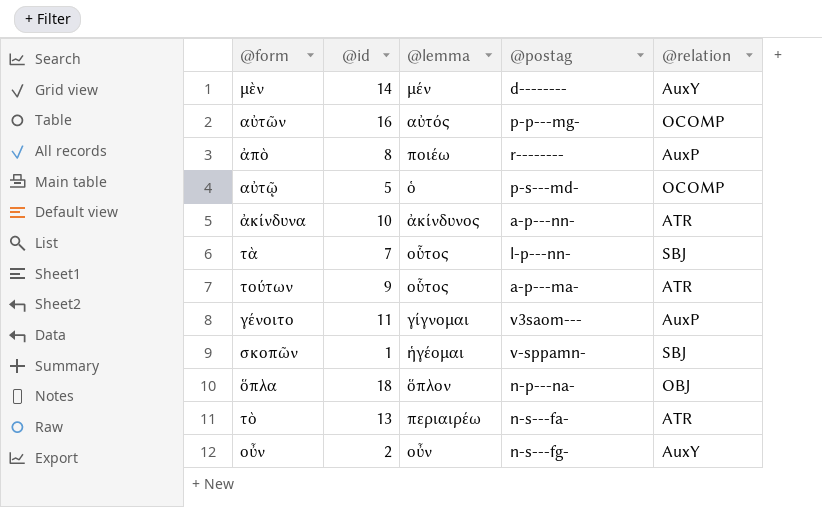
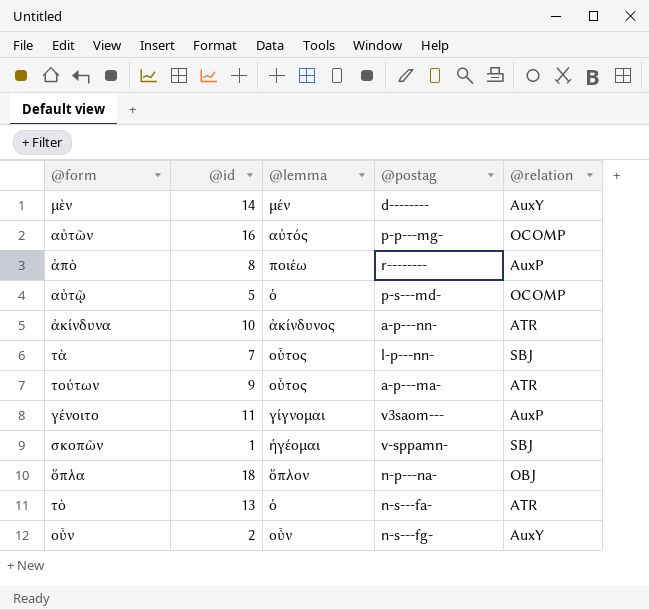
τὸ | @lemma: περιαιρέω -> ὁ

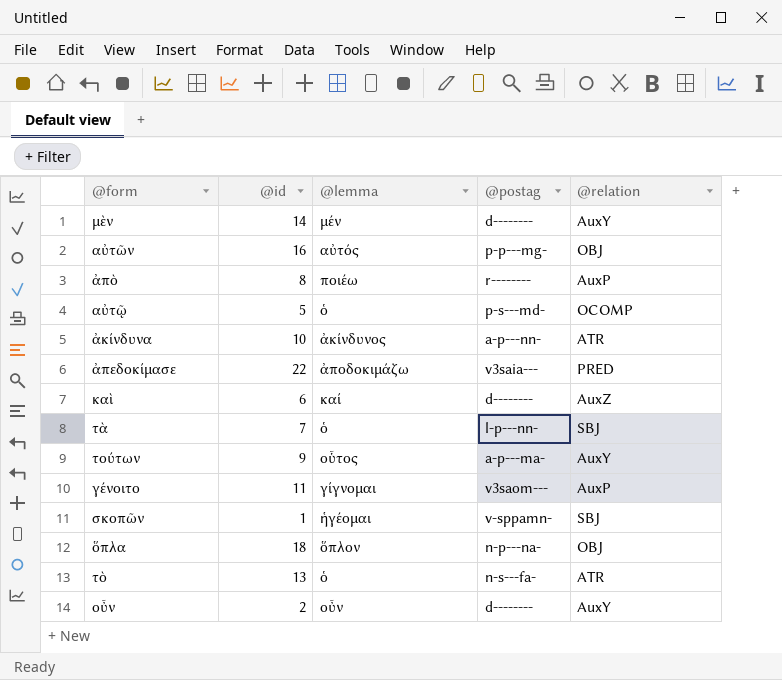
αὐτῶν | @relation: OCOMP -> OBJ
row ἀπεδοκίμασε: none -> 22 | ἀποδοκιμάζω | v3saia--- | PRED
row καὶ: none -> 6 | καί | d-------- | AuxZ
τὰ | @lemma: οὗτος -> ὁ
τούτων | @relation: ATR -> AuxY
οὖν | @postag: n-s---fg- -> d--------

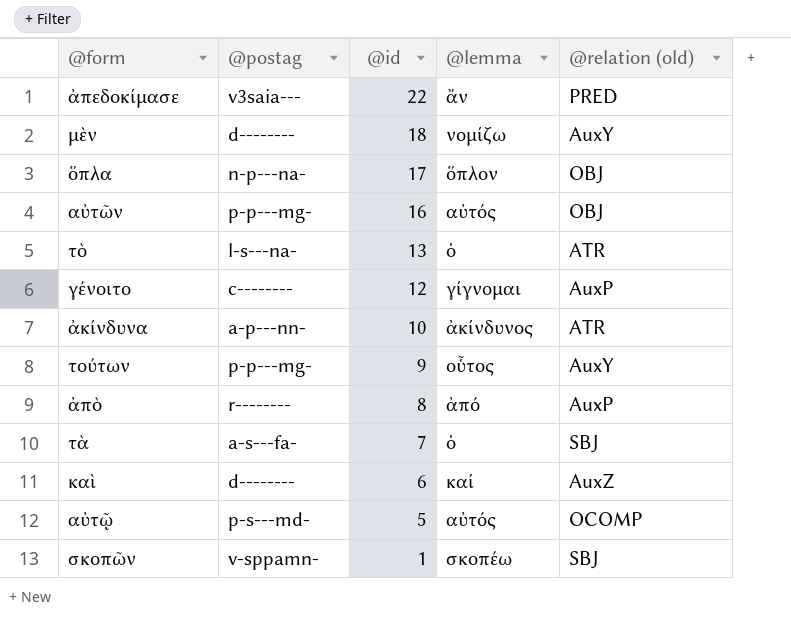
row order: none -> @id descending
column @postag | position: 4 -> 2
column name: @relation -> @relation (old)
row οὖν: 2 | οὖν | d-------- | AuxY -> none
ἀπεδοκίμασε | @lemma: ἀποδοκιμάζω -> ἄν
μὲν | @id: 14 -> 18
μὲν | @lemma: μέν -> νομίζω
ὅπλα | @id: 18 -> 17
τὸ | @postag: n-s---fa- -> l-s---na-
γένοιτο | @postag: v3saom--- -> c--------
γένοιτο | @id: 11 -> 12
τούτων | @postag: a-p---ma- -> p-p---mg-
ἀπὸ | @lemma: ποιέω -> ἀπό
τὰ | @postag: l-p---nn- -> a-s---fa-
αὐτῷ | @lemma: ὁ -> αὐτός
σκοπῶν | @lemma: ἡγέομαι -> σκοπέω

